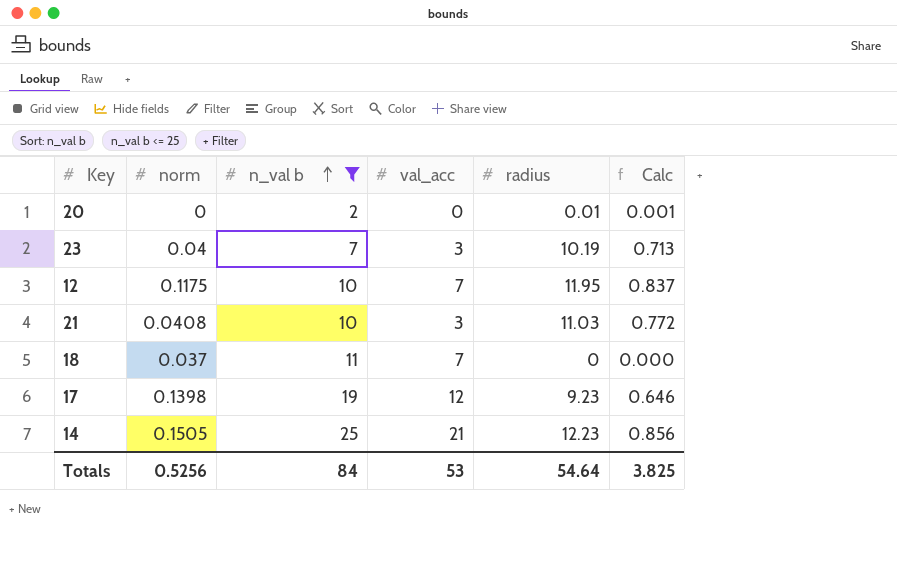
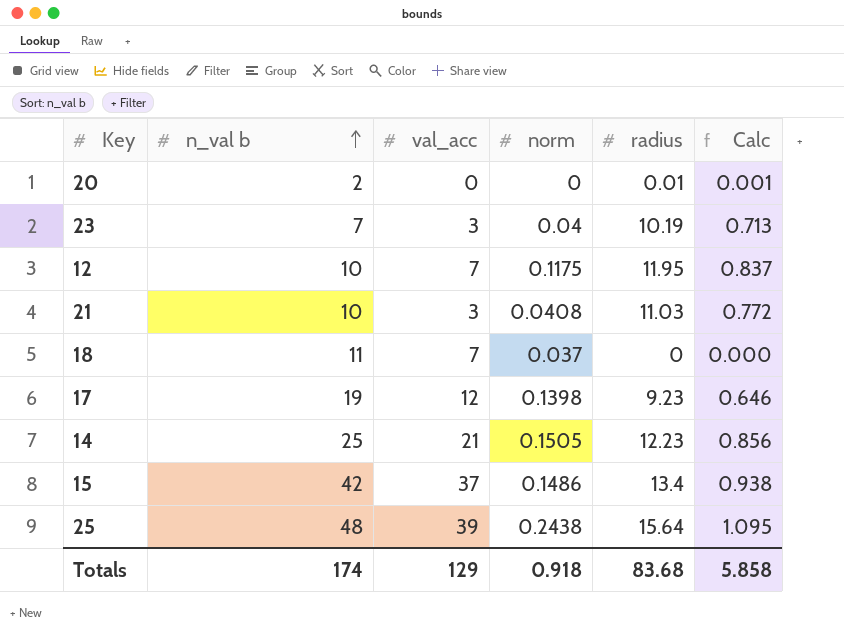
filter: n_val b <= 25 -> none
column norm | position: 2 -> 4
Totals | n_val b: 84 -> 174
Totals | val_acc: 53 -> 129
Totals | norm: 0.5256 -> 0.918
Totals | radius: 54.64 -> 83.68
Totals | Calc: 3.825 -> 5.858

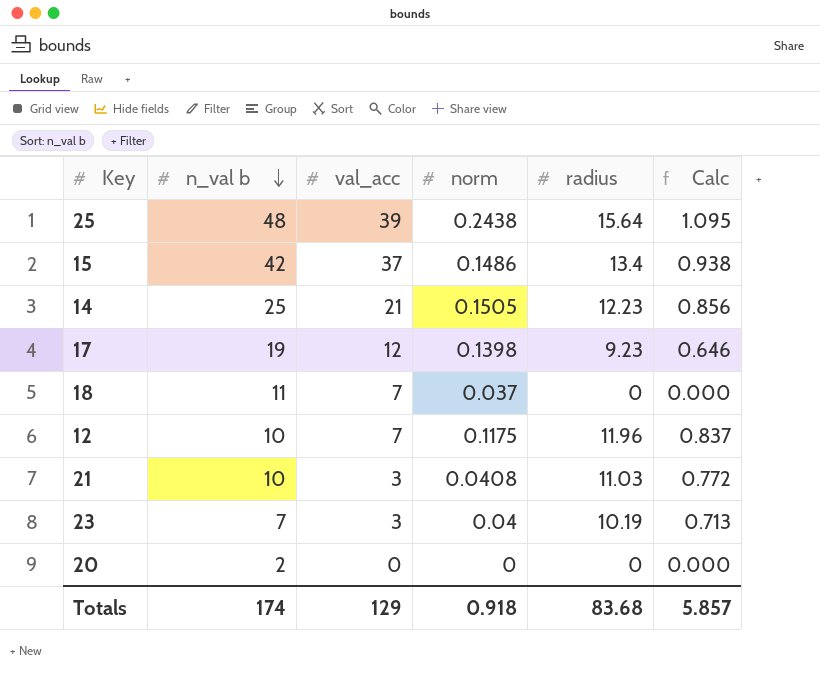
row order: n_val b ascending -> n_val b descending
12 | radius: 11.95 -> 11.96
20 | radius: 0.01 -> 0
20 | Calc: 0.001 -> 0.000
Totals | Calc: 5.858 -> 5.857

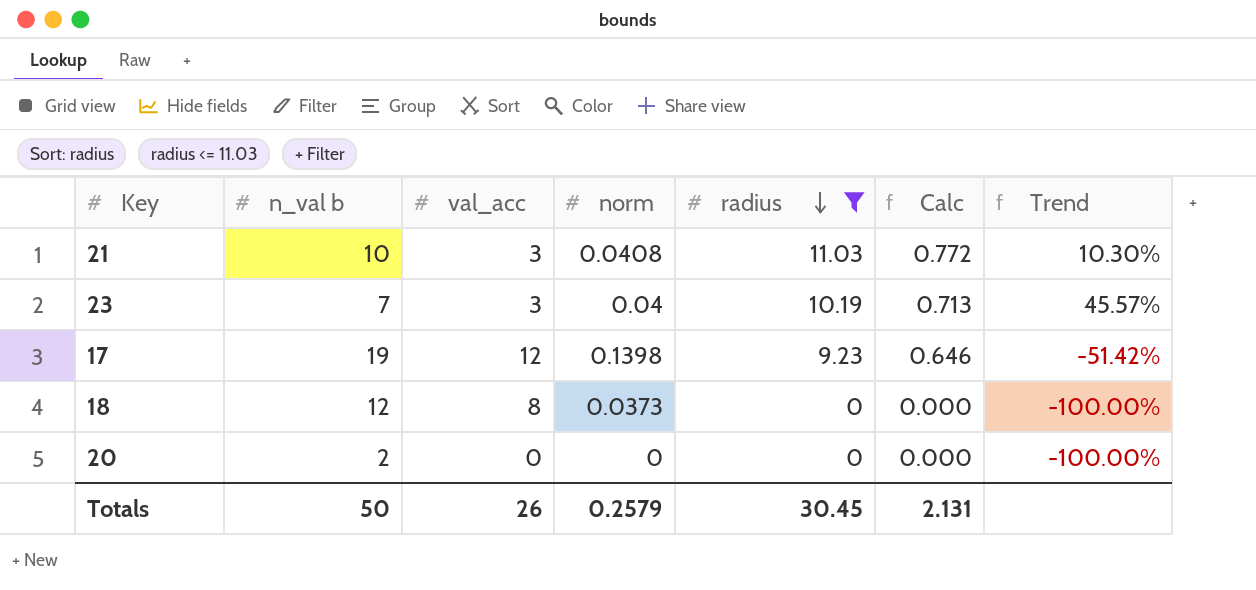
filter: none -> radius <= 11.03
row order: n_val b descending -> radius descending
column Trend | formula: none -> ([radius] - [n_val b]) / [n_val b]
18 | n_val b: 11 -> 12
18 | val_acc: 7 -> 8
18 | norm: 0.037 -> 0.0373
Totals | n_val b: 174 -> 50
Totals | val_acc: 129 -> 26
Totals | norm: 0.918 -> 0.2579
Totals | radius: 83.68 -> 30.45
Totals | Calc: 5.857 -> 2.131

